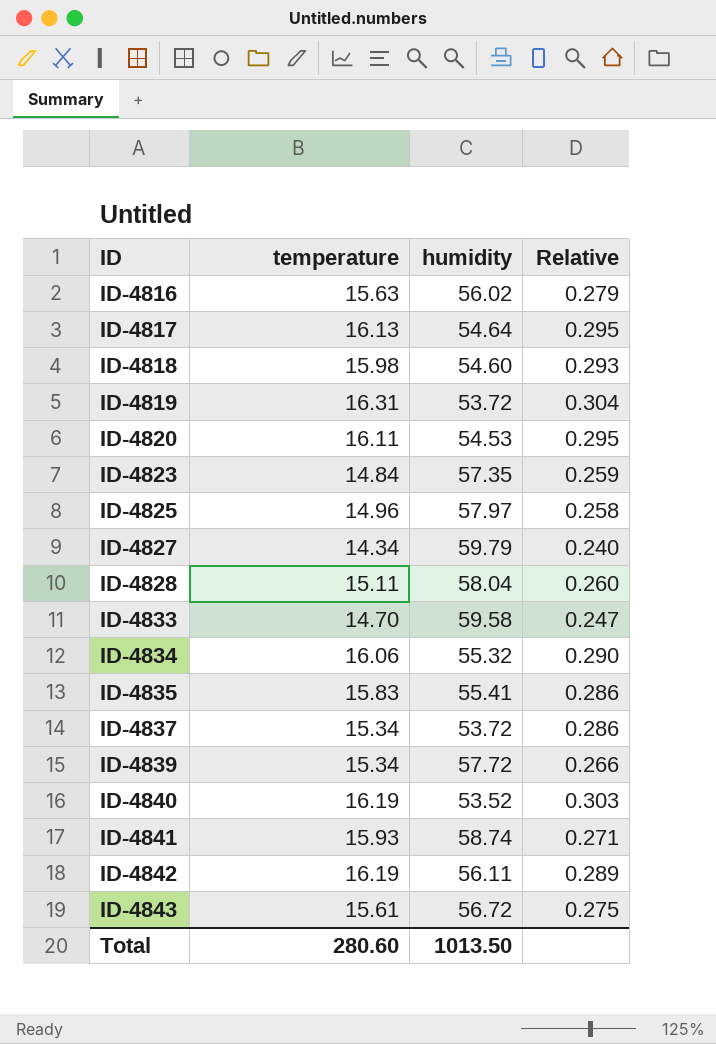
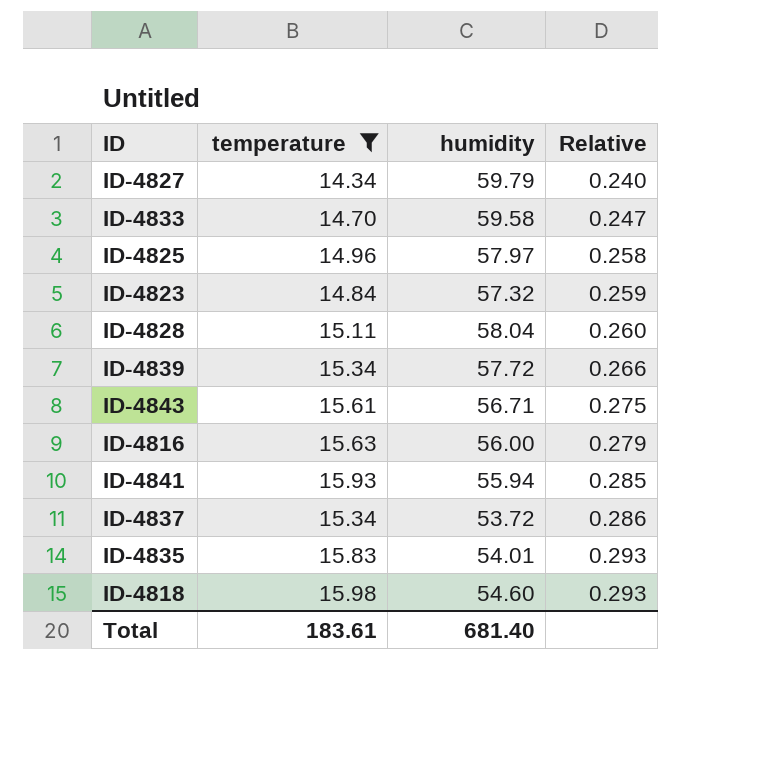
filter: none -> temperature <= 15.98
row order: ID ascending -> Relative ascending
ID-4823 | humidity: 57.35 -> 57.32
ID-4843 | humidity: 56.72 -> 56.71
ID-4816 | humidity: 56.02 -> 56.00
ID-4841 | humidity: 58.74 -> 55.94
ID-4841 | Relative: 0.271 -> 0.285
ID-4835 | humidity: 55.41 -> 54.01
ID-4835 | Relative: 0.286 -> 0.293
Total | temperature: 280.60 -> 183.61
Total | humidity: 1013.50 -> 681.40

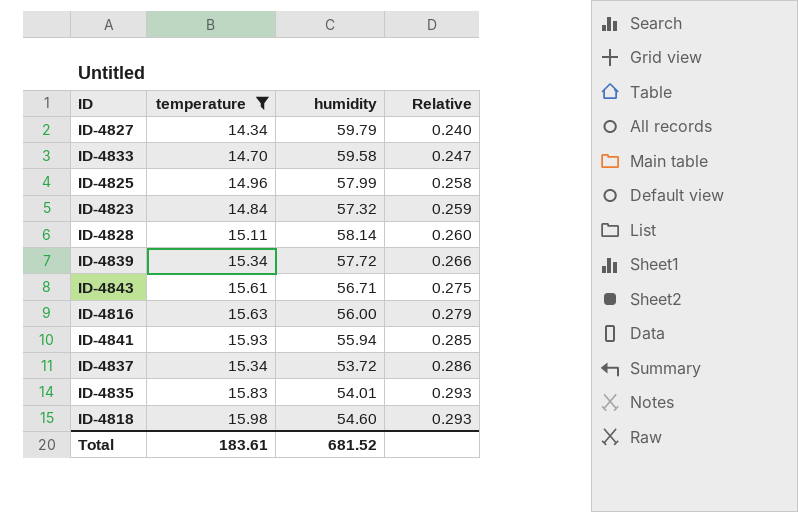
ID-4825 | humidity: 57.97 -> 57.99
ID-4828 | humidity: 58.04 -> 58.14
Total | humidity: 681.40 -> 681.52

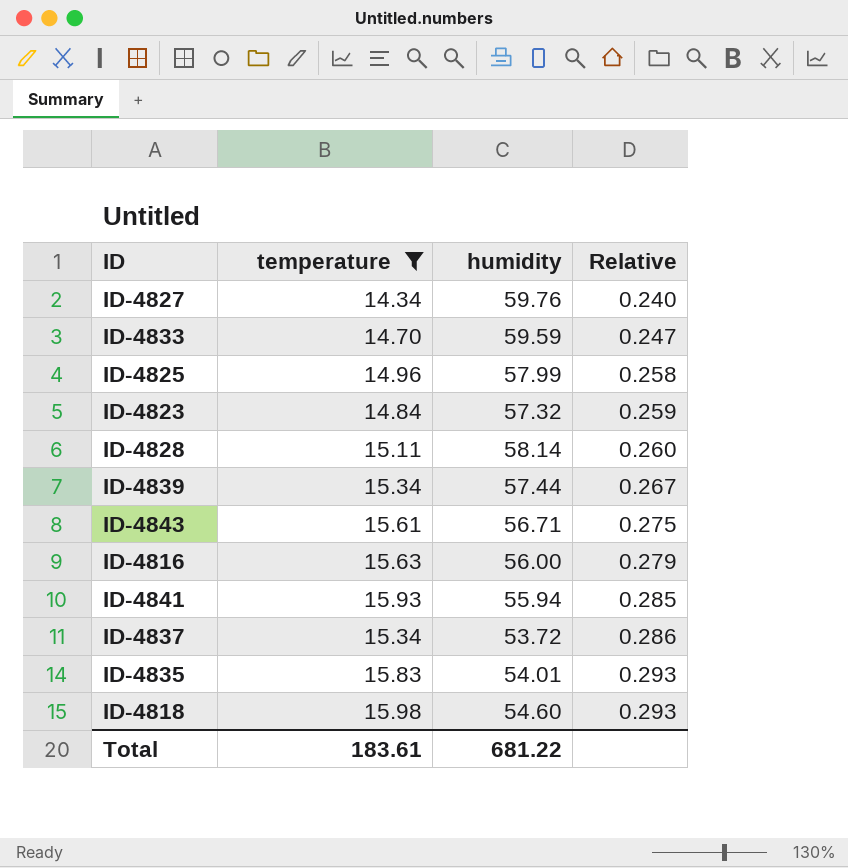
ID-4827 | humidity: 59.79 -> 59.76
ID-4833 | humidity: 59.58 -> 59.59
ID-4839 | humidity: 57.72 -> 57.44
ID-4839 | Relative: 0.266 -> 0.267
Total | humidity: 681.52 -> 681.22

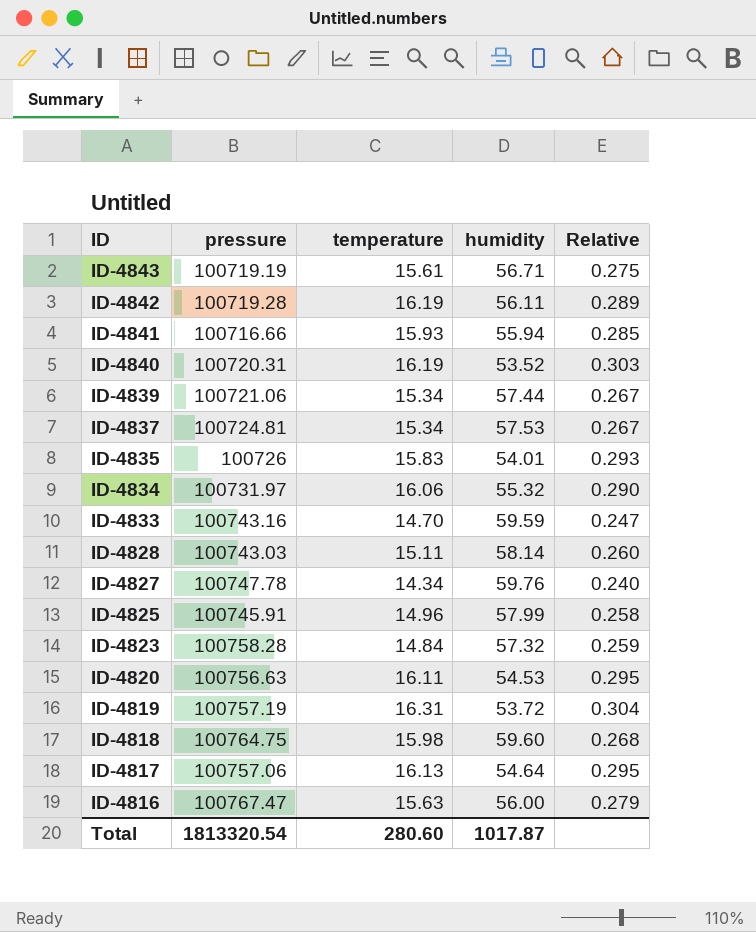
filter: temperature <= 15.98 -> none
row order: Relative ascending -> ID descending
column pressure | position: none -> 2
ID-4837 | humidity: 53.72 -> 57.53
ID-4837 | Relative: 0.286 -> 0.267
ID-4818 | humidity: 54.60 -> 59.60
ID-4818 | Relative: 0.293 -> 0.268
Total | temperature: 183.61 -> 280.60
Total | humidity: 681.22 -> 1017.87

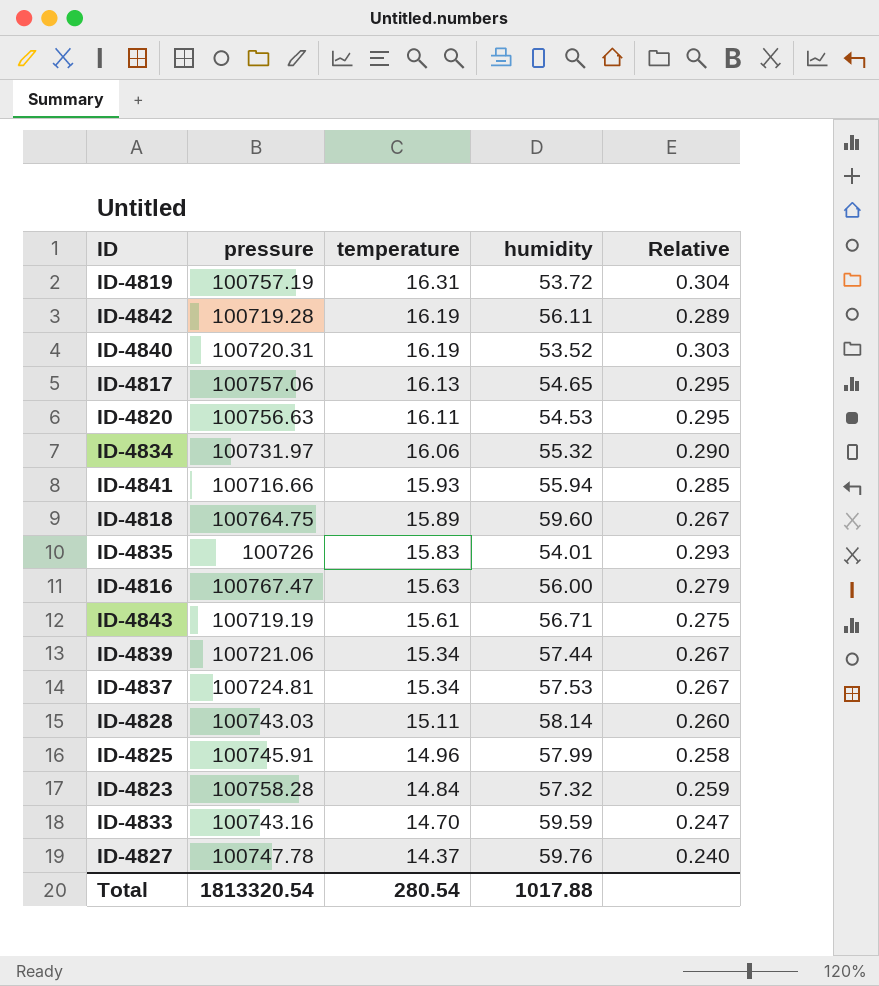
row order: ID descending -> temperature descending
ID-4817 | humidity: 54.64 -> 54.65
ID-4818 | temperature: 15.98 -> 15.89
ID-4818 | Relative: 0.268 -> 0.267
ID-4827 | temperature: 14.34 -> 14.37
Total | temperature: 280.60 -> 280.54
Total | humidity: 1017.87 -> 1017.88

